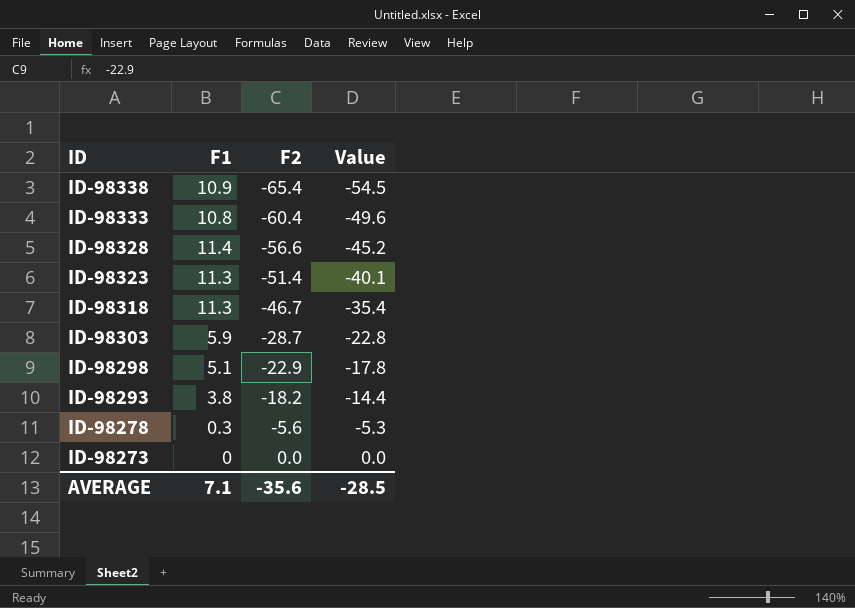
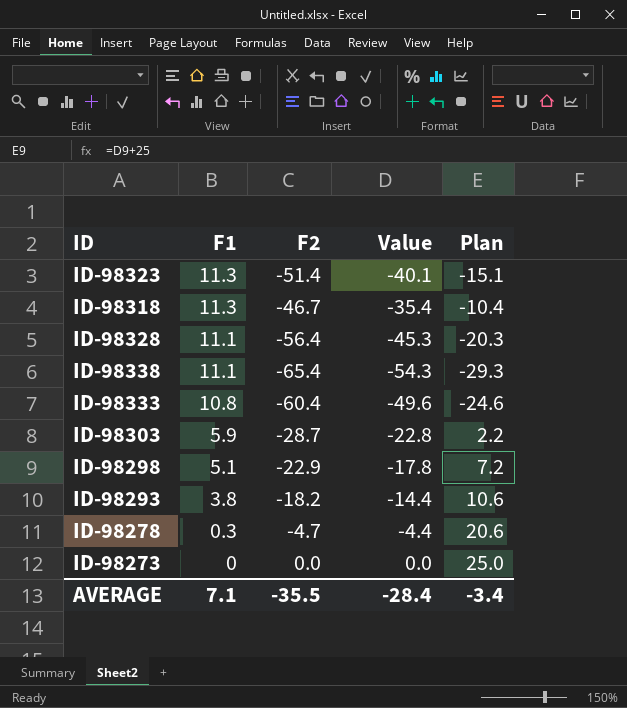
row order: ID descending -> F1 descending
column Plan | formula: none -> [Value] + 25
ID-98328 | F1: 11.4 -> 11.1
ID-98328 | F2: -56.6 -> -56.4
ID-98328 | Value: -45.2 -> -45.3
ID-98338 | F1: 10.9 -> 11.1
ID-98338 | Value: -54.5 -> -54.3
ID-98278 | F2: -5.6 -> -4.7
ID-98278 | Value: -5.3 -> -4.4
AVERAGE | F2: -35.6 -> -35.5
AVERAGE | Value: -28.5 -> -28.4

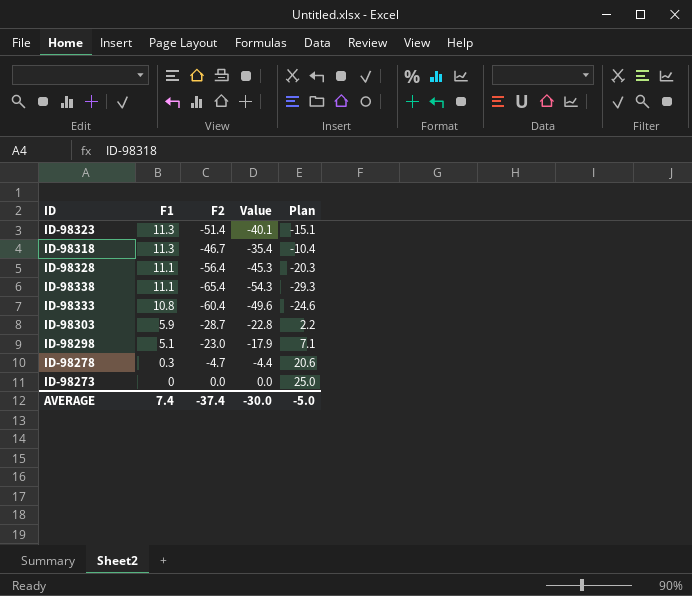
row ID-98293: 3.8 | -18.2 | -14.4 | 10.6 -> none
ID-98298 | F2: -22.9 -> -23.0
ID-98298 | Value: -17.8 -> -17.9
ID-98298 | Plan: 7.2 -> 7.1
AVERAGE | F1: 7.1 -> 7.4
AVERAGE | F2: -35.5 -> -37.4
AVERAGE | Value: -28.4 -> -30.0
AVERAGE | Plan: -3.4 -> -5.0

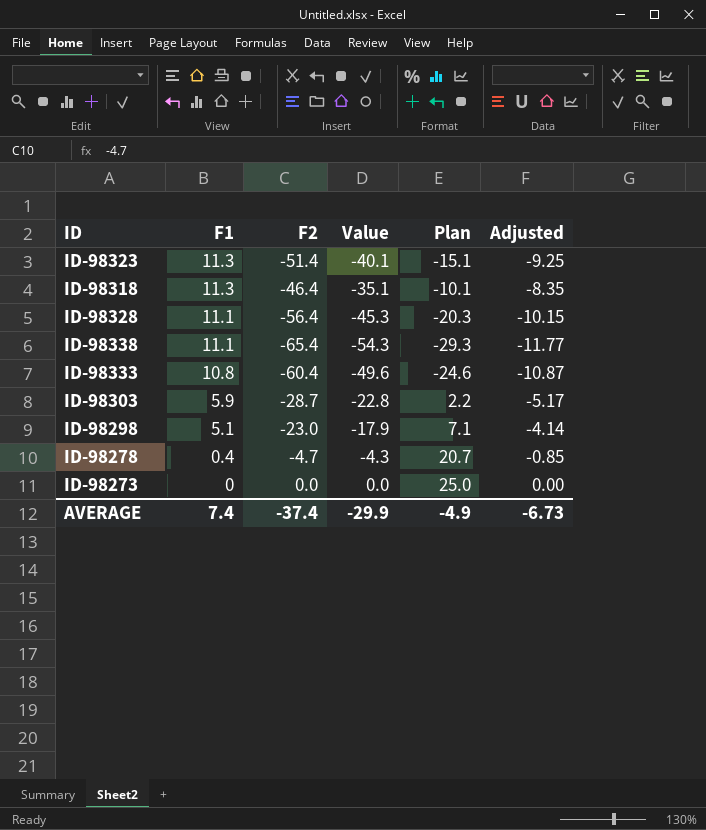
column Adjusted | formula: none -> [F2] * 0.18
ID-98318 | F2: -46.7 -> -46.4
ID-98318 | Value: -35.4 -> -35.1
ID-98318 | Plan: -10.4 -> -10.1
ID-98278 | F1: 0.3 -> 0.4
ID-98278 | Value: -4.4 -> -4.3
ID-98278 | Plan: 20.6 -> 20.7
AVERAGE | Value: -30.0 -> -29.9
AVERAGE | Plan: -5.0 -> -4.9

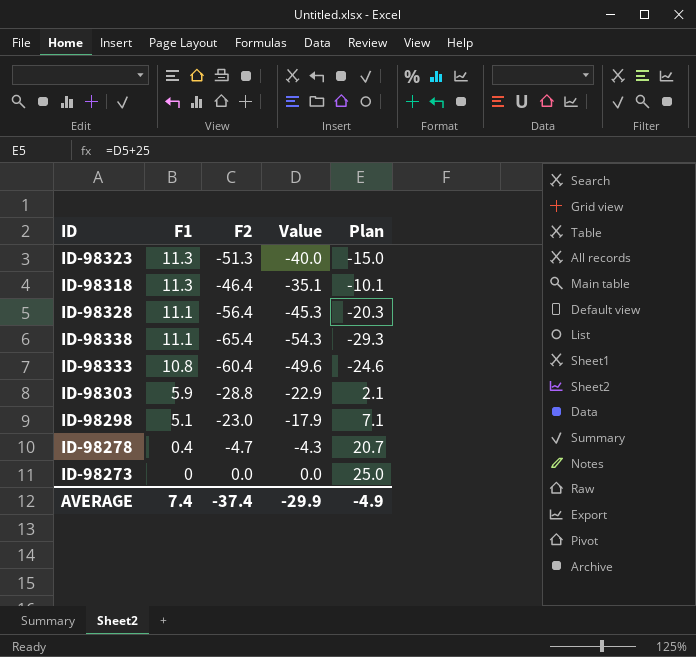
column Adjusted | formula: [F2] * 0.18 -> none
ID-98323 | F2: -51.4 -> -51.3
ID-98323 | Value: -40.1 -> -40.0
ID-98323 | Plan: -15.1 -> -15.0
ID-98303 | F2: -28.7 -> -28.8
ID-98303 | Value: -22.8 -> -22.9
ID-98303 | Plan: 2.2 -> 2.1

